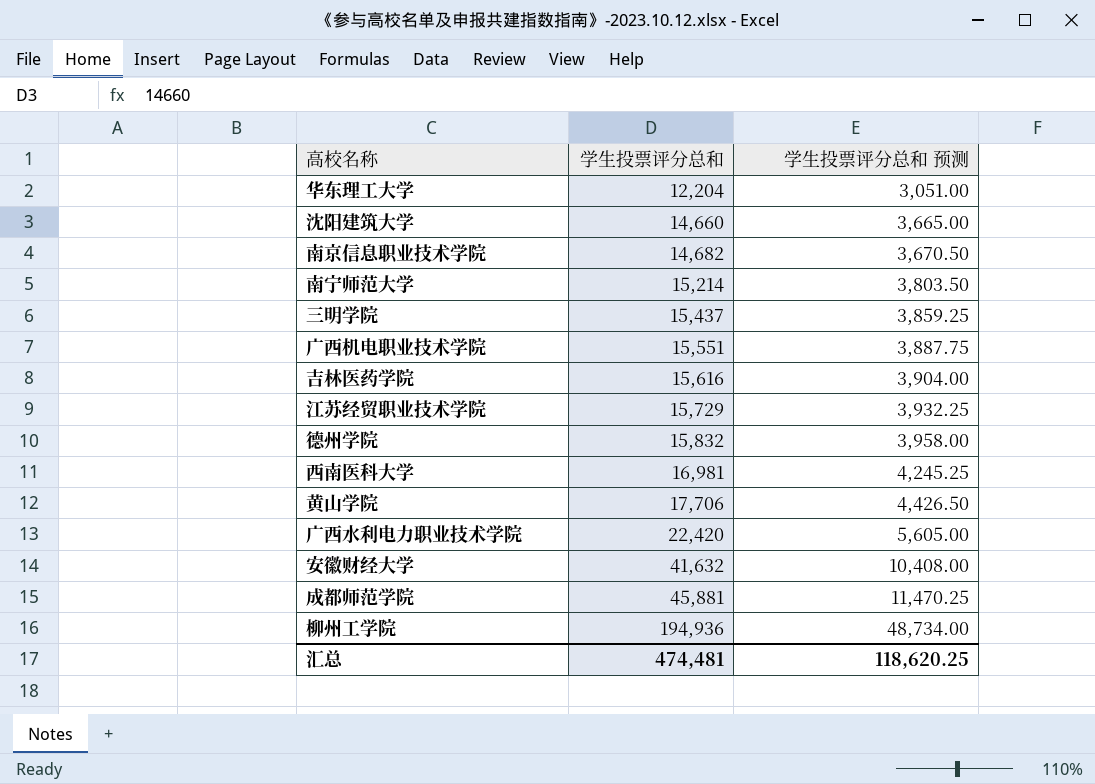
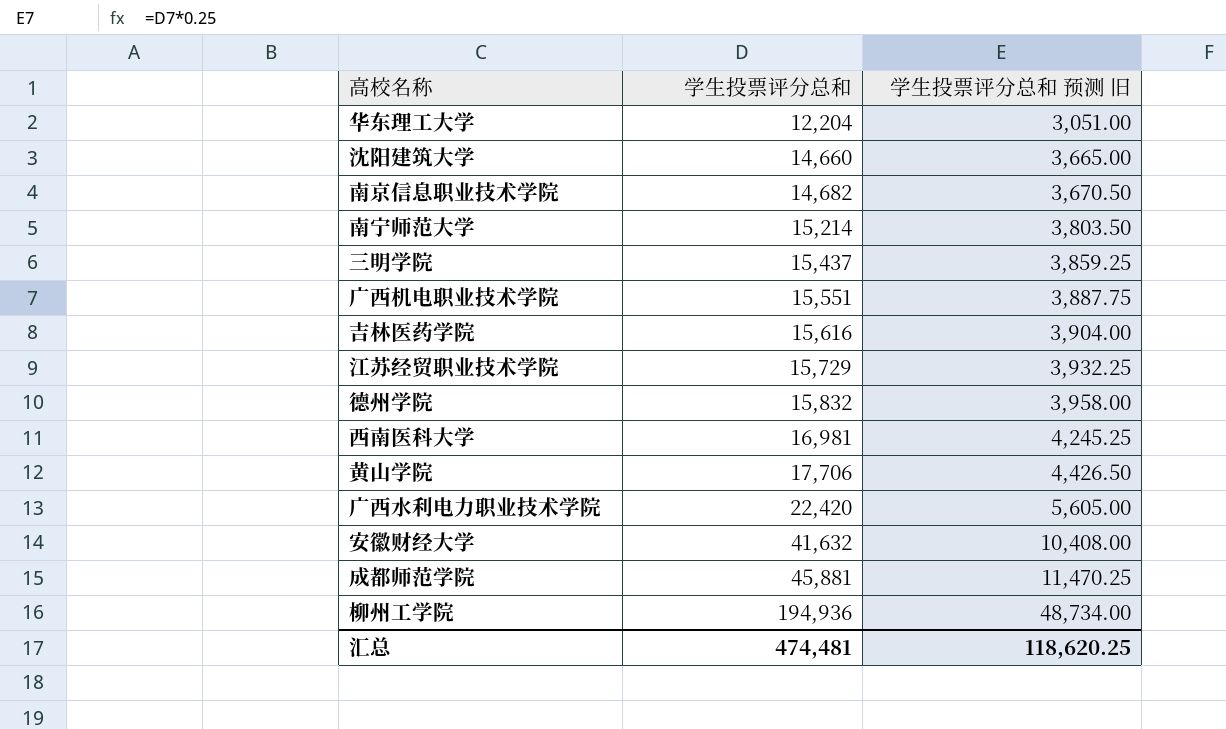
column name: 学生投票评分总和 预测 -> 学生投票评分总和 预测 旧

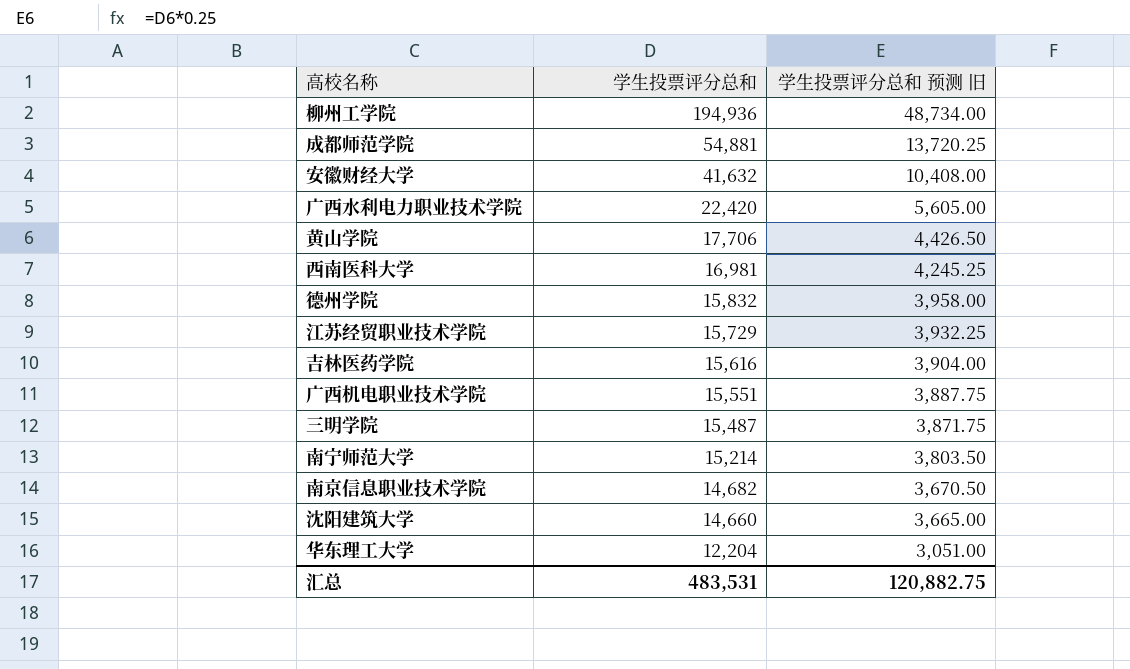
row order: 学生投票评分总和 ascending -> 学生投票评分总和 descending
成都师范学院 | 学生投票评分总和: 45,881 -> 54,881
成都师范学院 | 学生投票评分总和 预测 旧: 11,470.25 -> 13,720.25
三明学院 | 学生投票评分总和: 15,437 -> 15,487
三明学院 | 学生投票评分总和 预测 旧: 3,859.25 -> 3,871.75
汇总 | 学生投票评分总和: 474,481 -> 483,531
汇总 | 学生投票评分总和 预测 旧: 118,620.25 -> 120,882.75

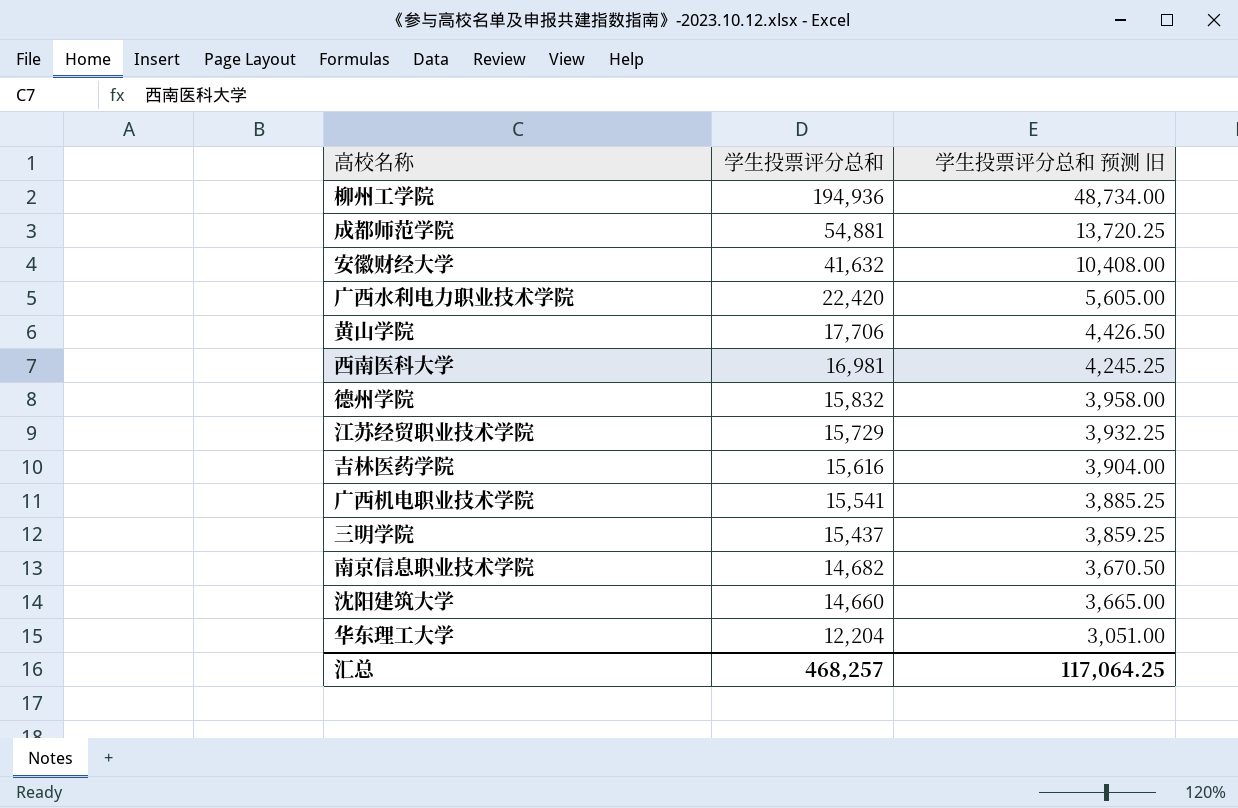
row 南宁师范大学: 15,214 | 3,803.50 -> none
广西机电职业技术学院 | 学生投票评分总和: 15,551 -> 15,541
广西机电职业技术学院 | 学生投票评分总和 预测 旧: 3,887.75 -> 3,885.25
三明学院 | 学生投票评分总和: 15,487 -> 15,437
三明学院 | 学生投票评分总和 预测 旧: 3,871.75 -> 3,859.25
汇总 | 学生投票评分总和: 483,531 -> 468,257
汇总 | 学生投票评分总和 预测 旧: 120,882.75 -> 117,064.25

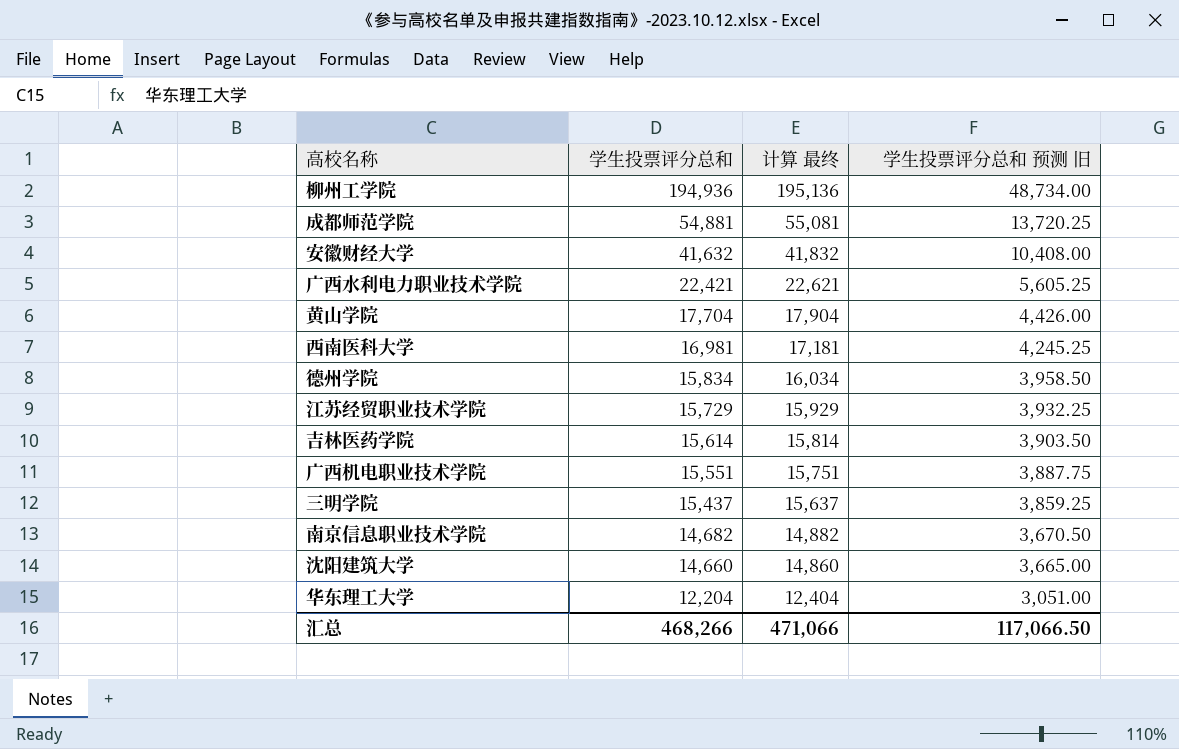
column 计算 最终 | formula: none -> [学生投票评分总和] + 200
广西水利电力职业技术学院 | 学生投票评分总和: 22,420 -> 22,421
广西水利电力职业技术学院 | 学生投票评分总和 预测 旧: 5,605.00 -> 5,605.25
黄山学院 | 学生投票评分总和: 17,706 -> 17,704
黄山学院 | 学生投票评分总和 预测 旧: 4,426.50 -> 4,426.00
德州学院 | 学生投票评分总和: 15,832 -> 15,834
德州学院 | 学生投票评分总和 预测 旧: 3,958.00 -> 3,958.50
吉林医药学院 | 学生投票评分总和: 15,616 -> 15,614
吉林医药学院 | 学生投票评分总和 预测 旧: 3,904.00 -> 3,903.50
广西机电职业技术学院 | 学生投票评分总和: 15,541 -> 15,551
广西机电职业技术学院 | 学生投票评分总和 预测 旧: 3,885.25 -> 3,887.75
汇总 | 学生投票评分总和: 468,257 -> 468,266
汇总 | 学生投票评分总和 预测 旧: 117,064.25 -> 117,066.50

